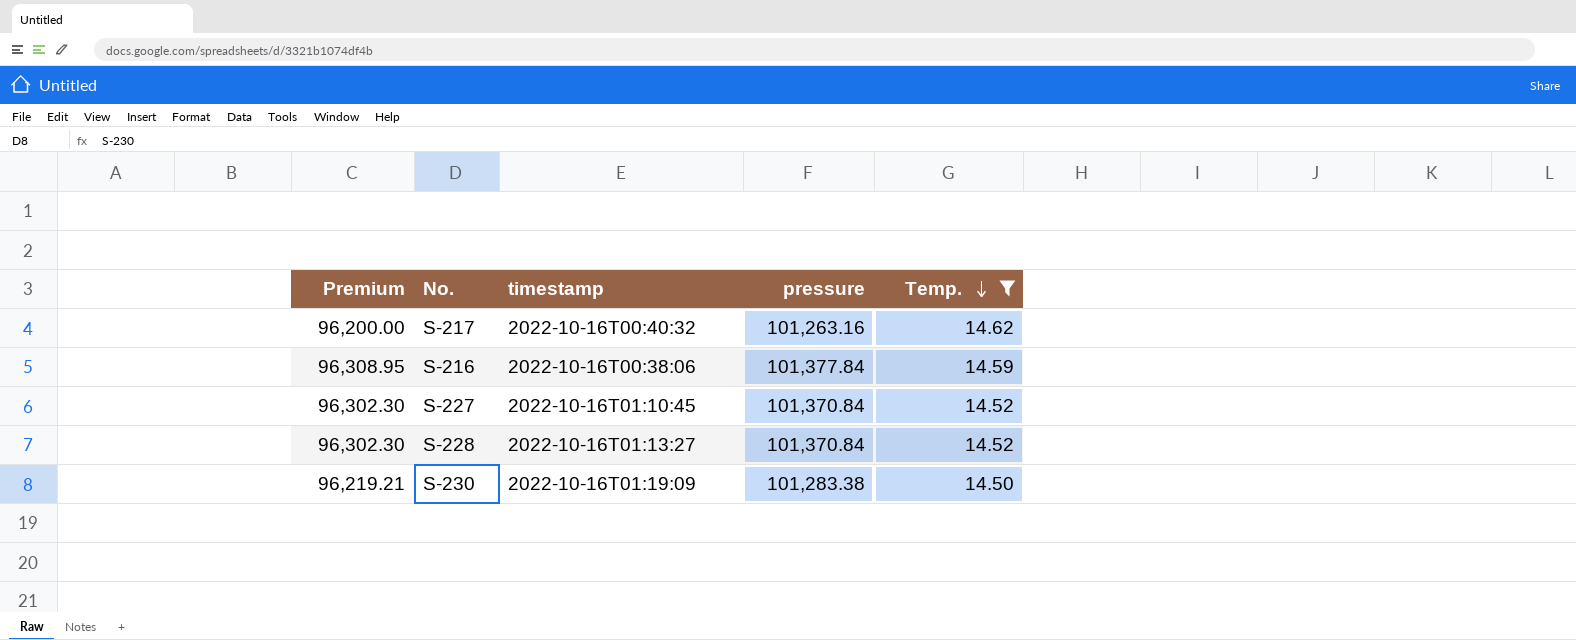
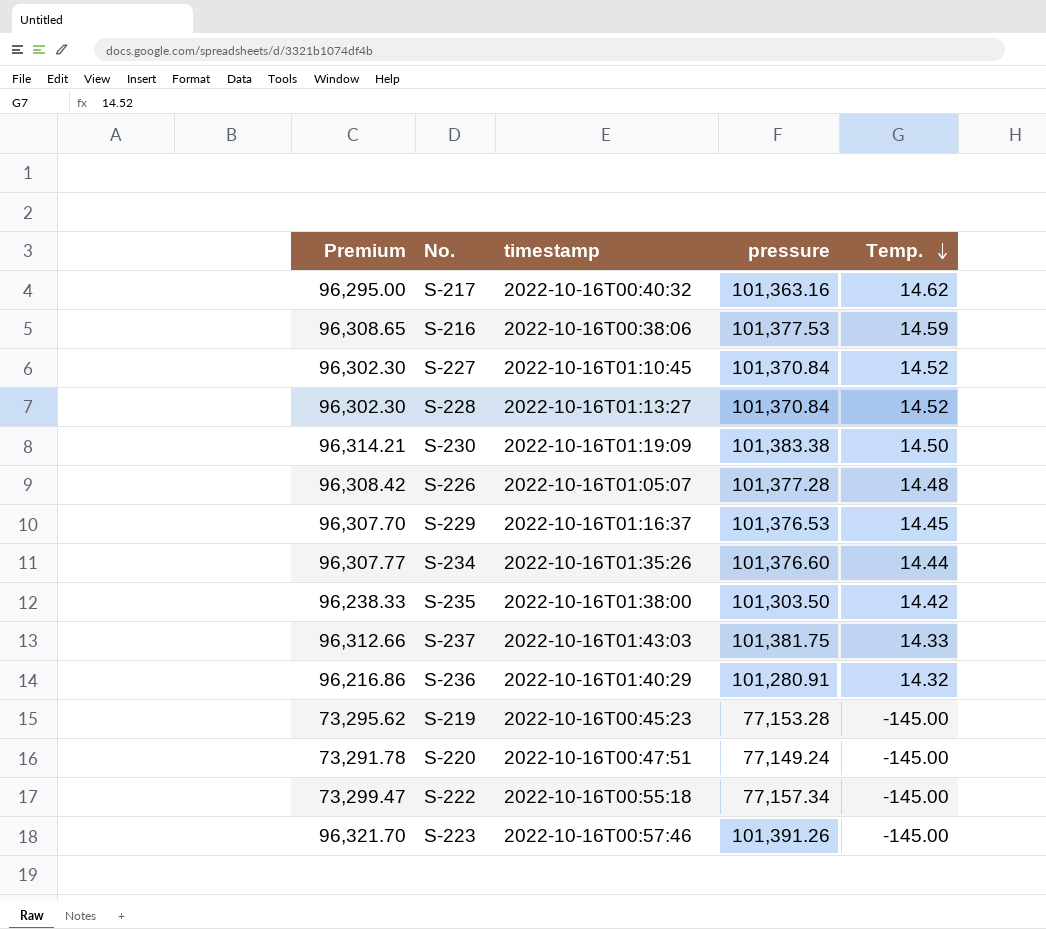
filter: Temp. >= 14.50 -> none
S-217 | Premium: 96,200.00 -> 96,295.00
S-217 | pressure: 101,263.16 -> 101,363.16
S-216 | Premium: 96,308.95 -> 96,308.65
S-216 | pressure: 101,377.84 -> 101,377.53
S-230 | Premium: 96,219.21 -> 96,314.21
S-230 | pressure: 101,283.38 -> 101,383.38

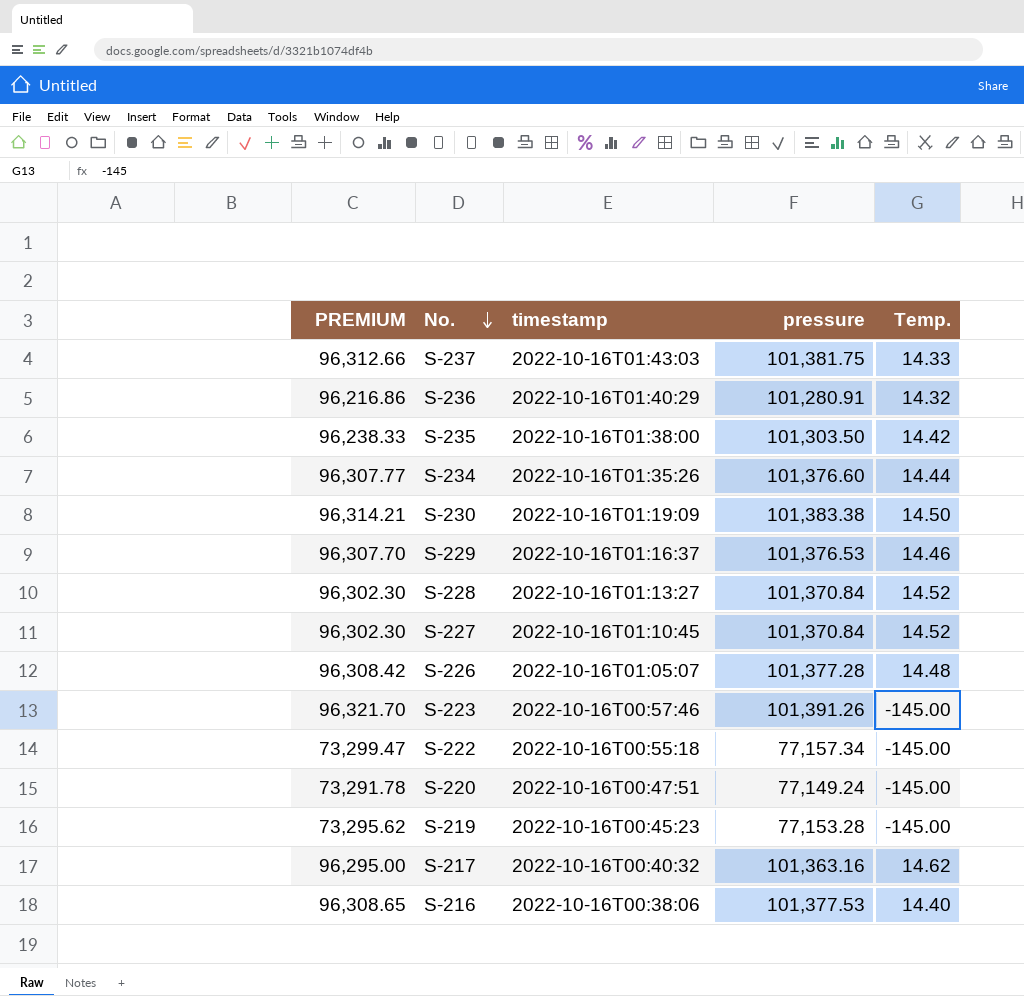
row order: Temp. descending -> No. descending
column name: Premium -> PREMIUM
S-229 | Temp.: 14.45 -> 14.46
S-216 | Temp.: 14.59 -> 14.40

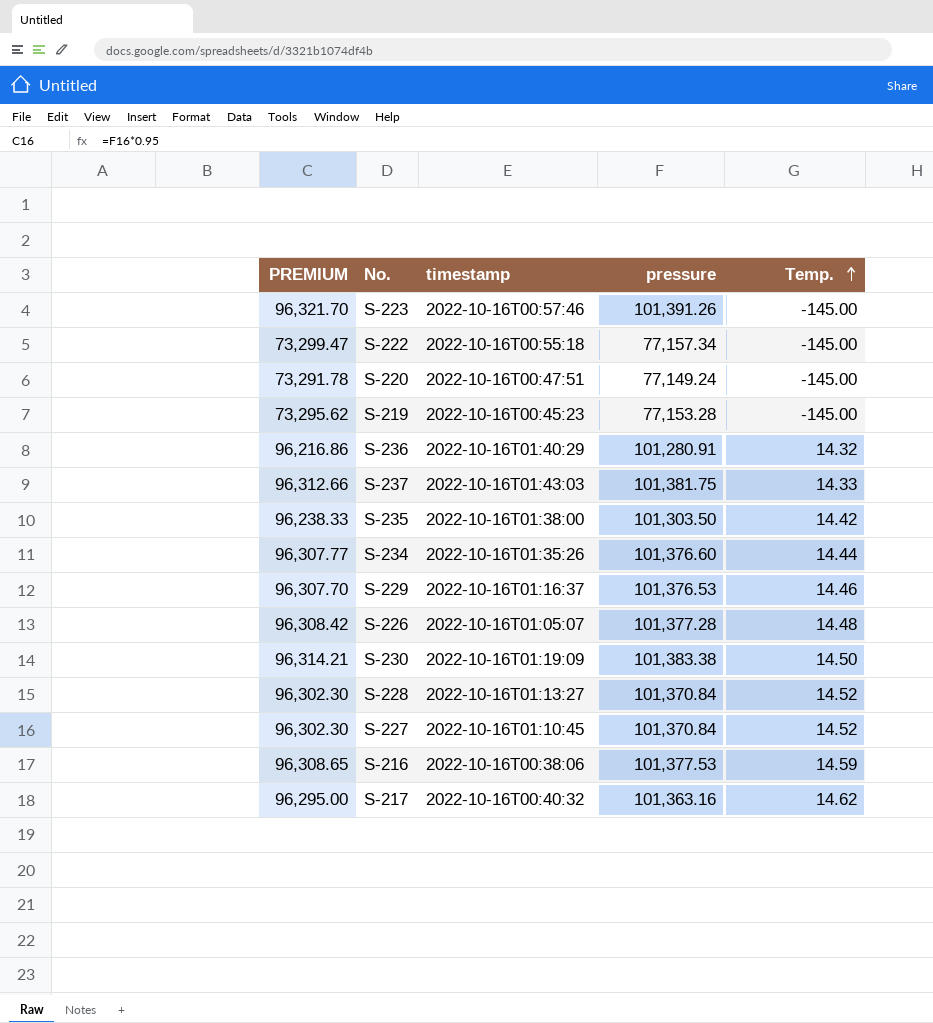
row order: No. descending -> Temp. ascending
S-216 | Temp.: 14.40 -> 14.59

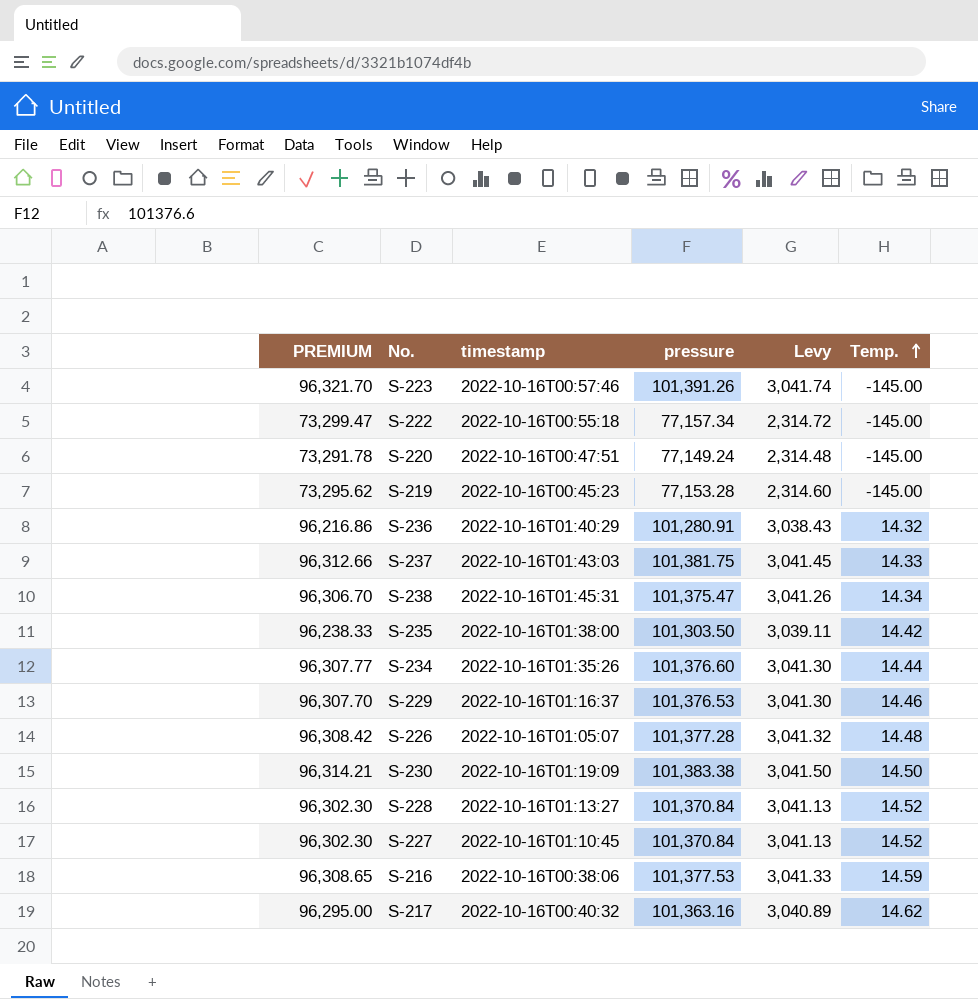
column Levy | formula: none -> [pressure] * 0.03
row S-238: none -> 96,306.70 | 2022-10-16T01:45:31 | 101,375.47 | 3,041.26 | 14.34

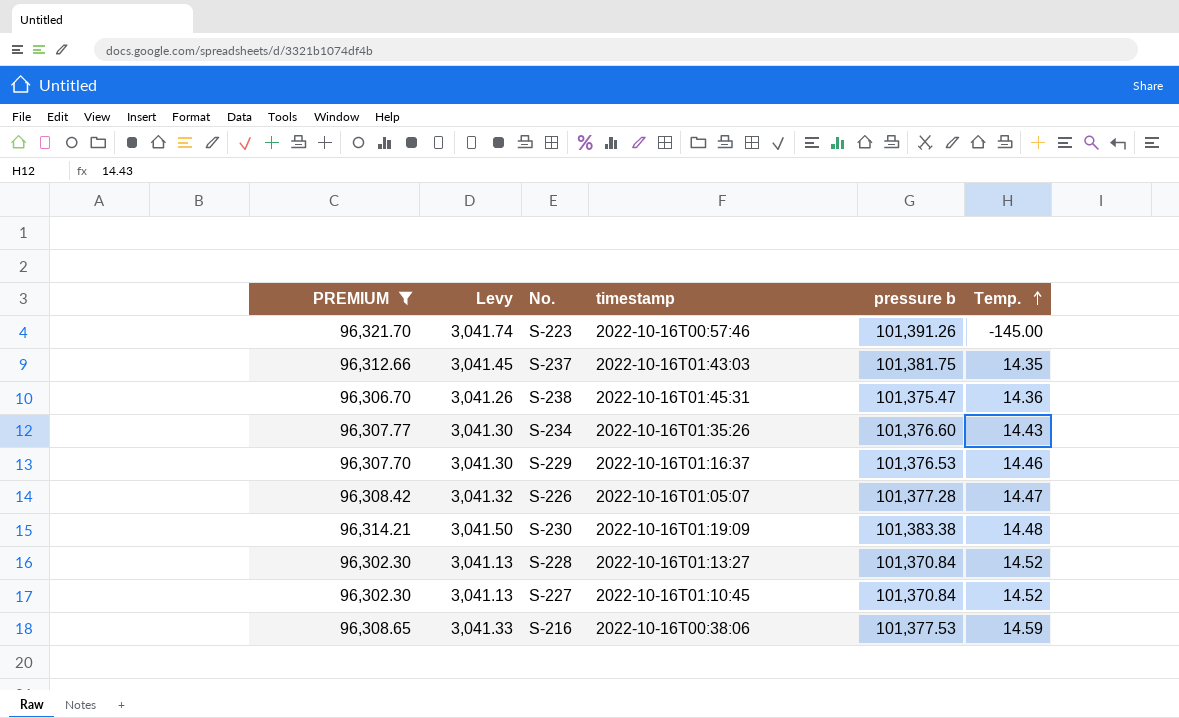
filter: none -> PREMIUM >= 96,302.30
column Levy | position: 5 -> 2
column name: pressure -> pressure b
S-237 | Temp.: 14.33 -> 14.35
S-238 | Temp.: 14.34 -> 14.36
S-234 | Temp.: 14.44 -> 14.43
S-226 | Temp.: 14.48 -> 14.47
S-230 | Temp.: 14.50 -> 14.48

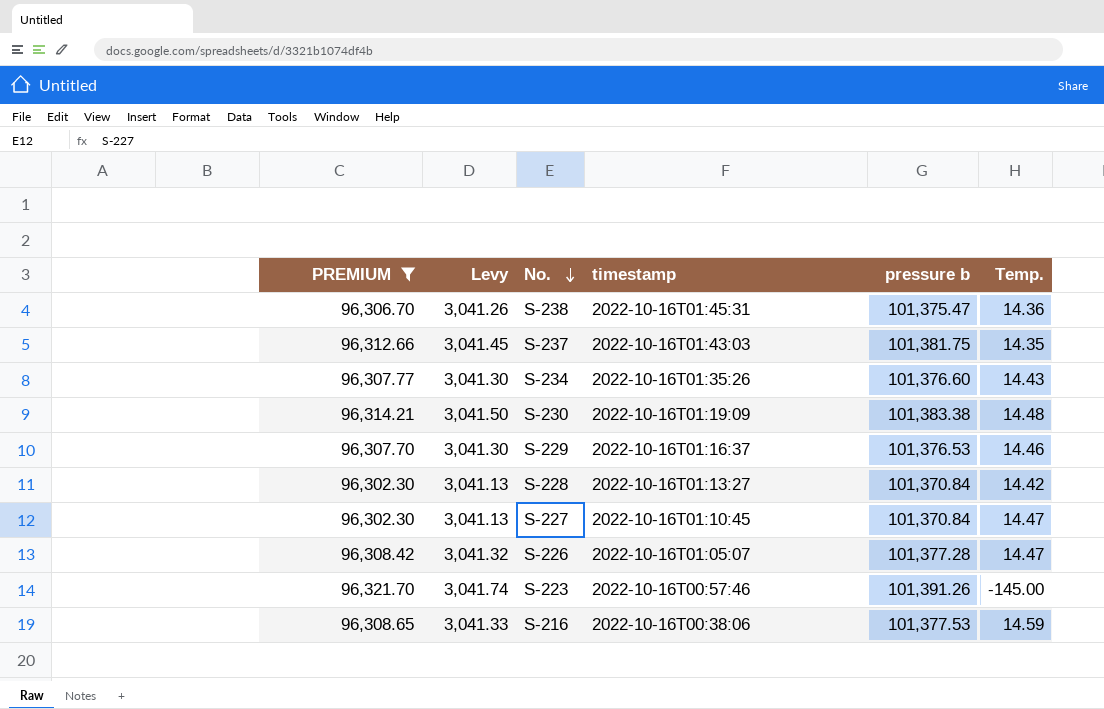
row order: Temp. ascending -> No. descending
S-228 | Temp.: 14.52 -> 14.42
S-227 | Temp.: 14.52 -> 14.47

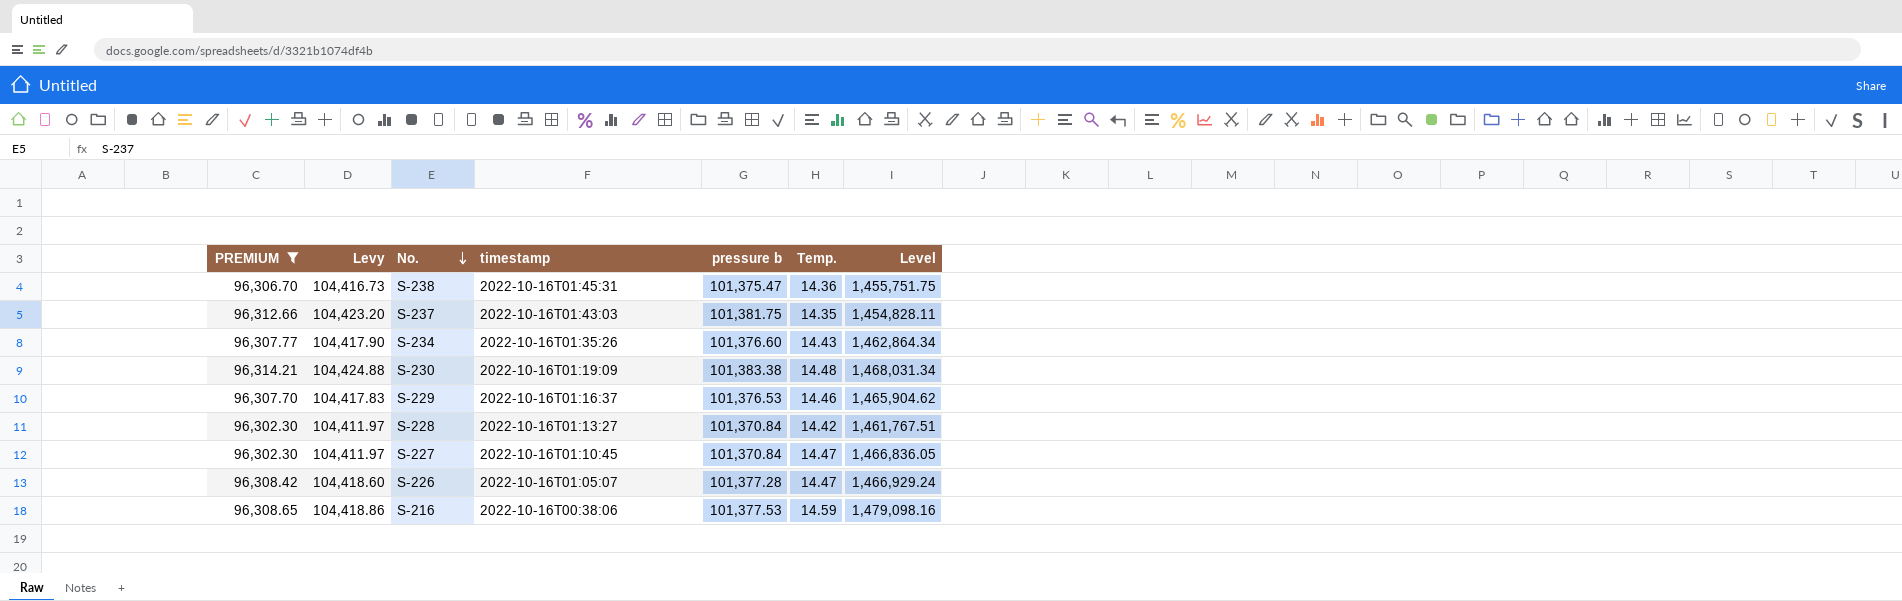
column Levy | formula: [pressure b] * 0.03 -> [pressure b] * 1.03
column Level | formula: none -> [pressure b] * [Temp.]
row S-223: 96,321.70 | 3,041.74 | 2022-10-16T00:57:46 | 101,391.26 | -145.00 -> none

